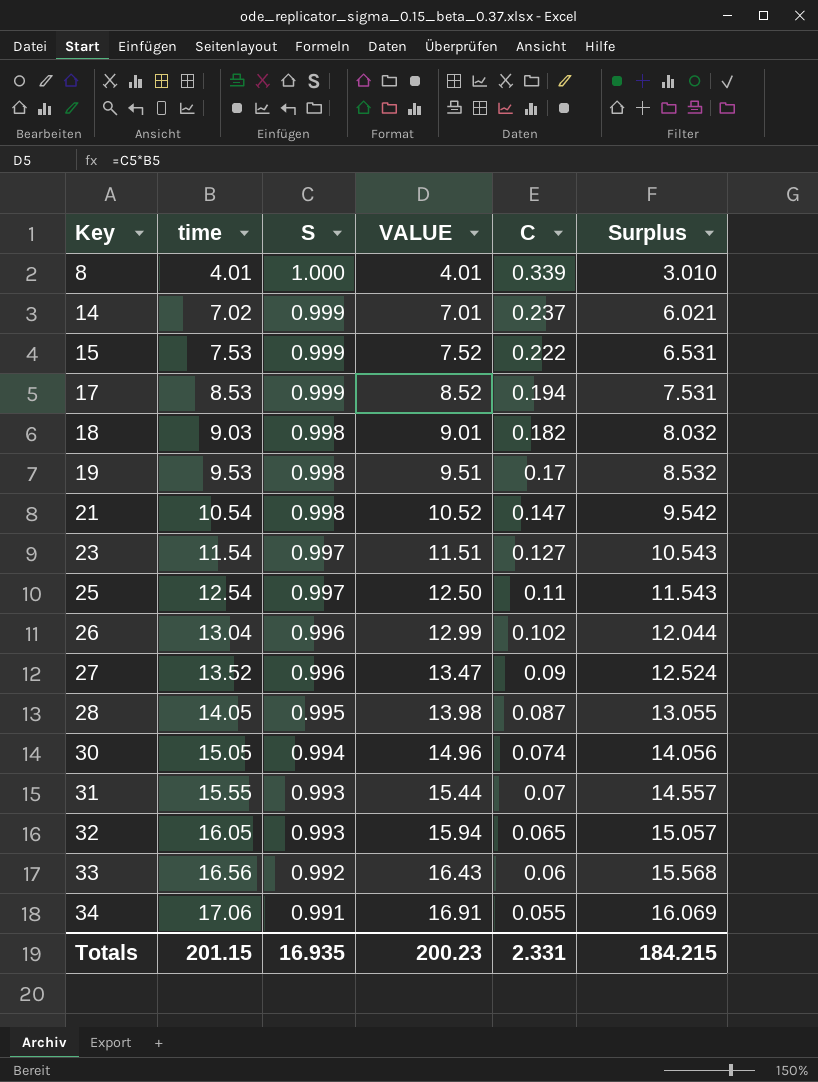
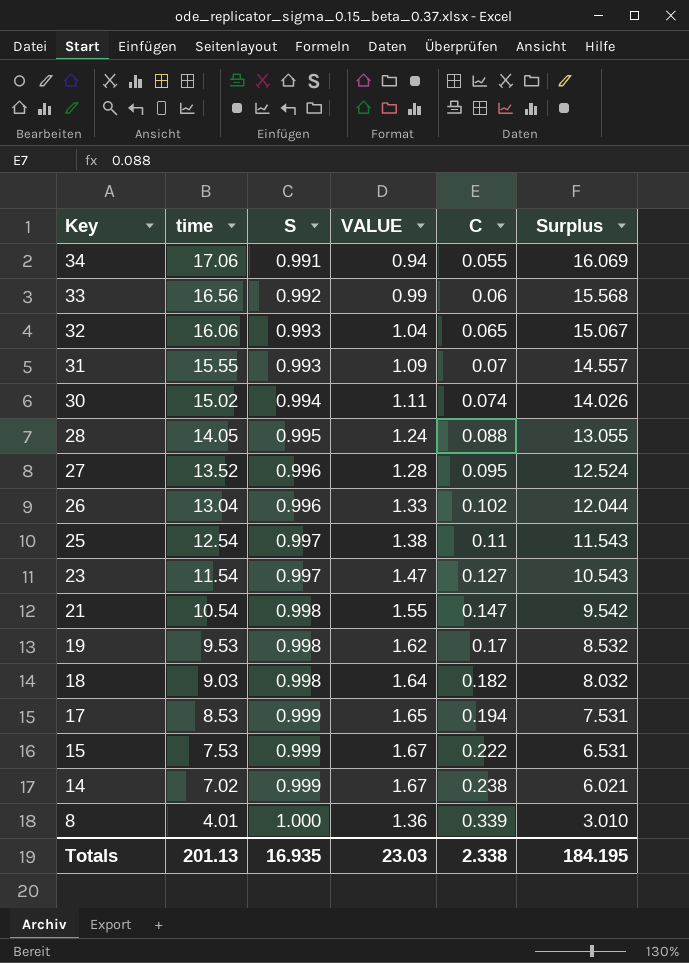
row order: Key ascending -> Key descending
column VALUE | formula: [time] * [S] -> [time] * [C]
32 | time: 16.05 -> 16.06
32 | Surplus: 15.057 -> 15.067
30 | time: 15.05 -> 15.02
30 | Surplus: 14.056 -> 14.026
28 | C: 0.087 -> 0.088
27 | C: 0.09 -> 0.095
14 | C: 0.237 -> 0.238
Totals | time: 201.15 -> 201.13
Totals | VALUE: 200.23 -> 23.03
Totals | C: 2.331 -> 2.338
Totals | Surplus: 184.215 -> 184.195

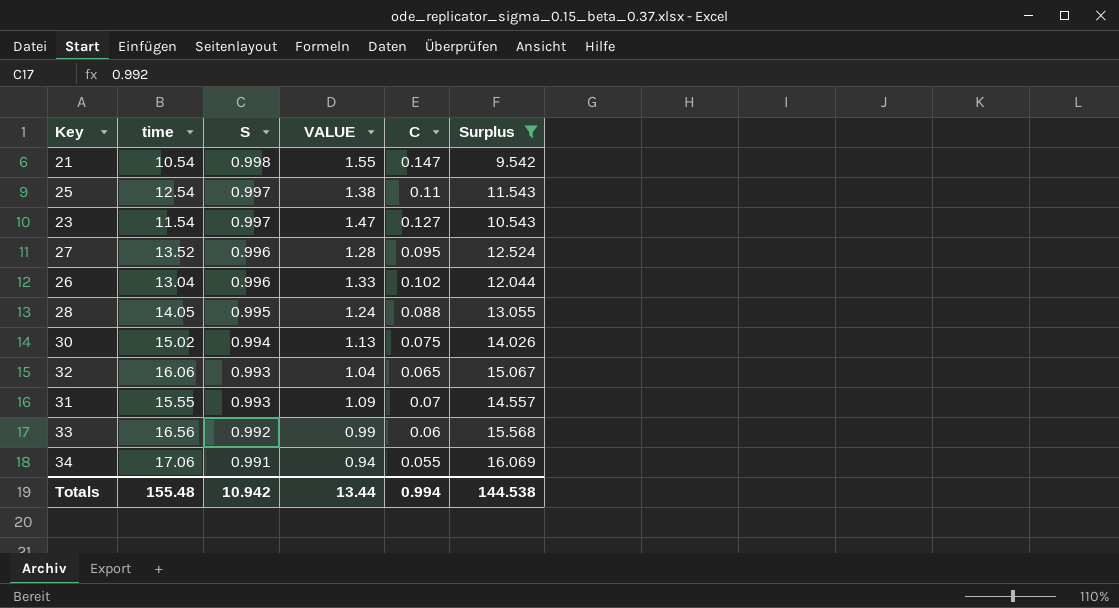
filter: none -> Surplus >= 9.542
row order: Key descending -> S descending
30 | VALUE: 1.11 -> 1.13
30 | C: 0.074 -> 0.075
Totals | time: 201.13 -> 155.48
Totals | S: 16.935 -> 10.942
Totals | VALUE: 23.03 -> 13.44
Totals | C: 2.338 -> 0.994
Totals | Surplus: 184.195 -> 144.538

